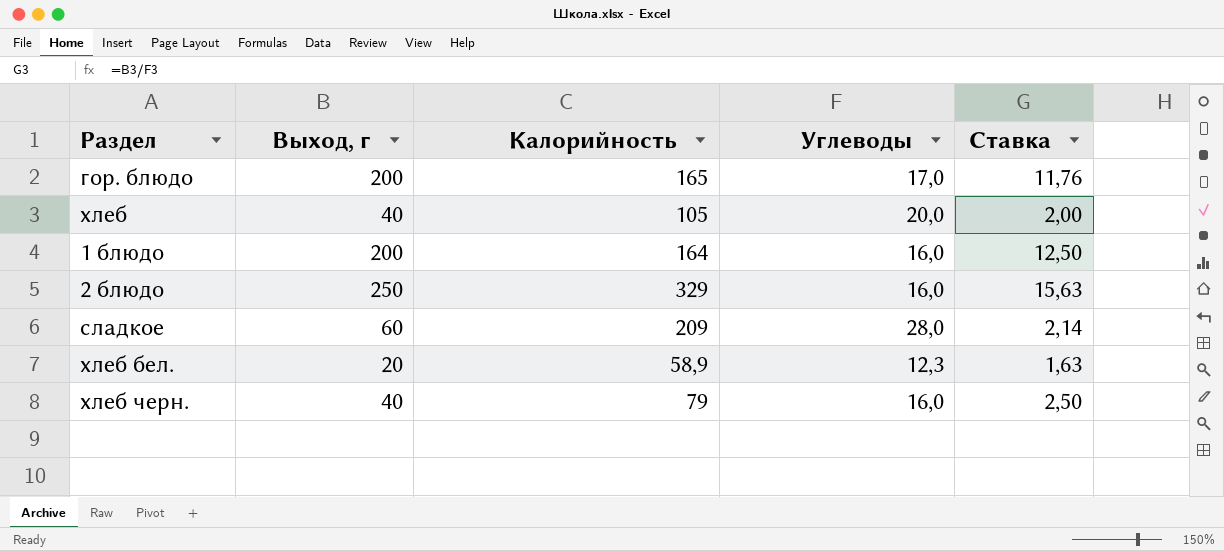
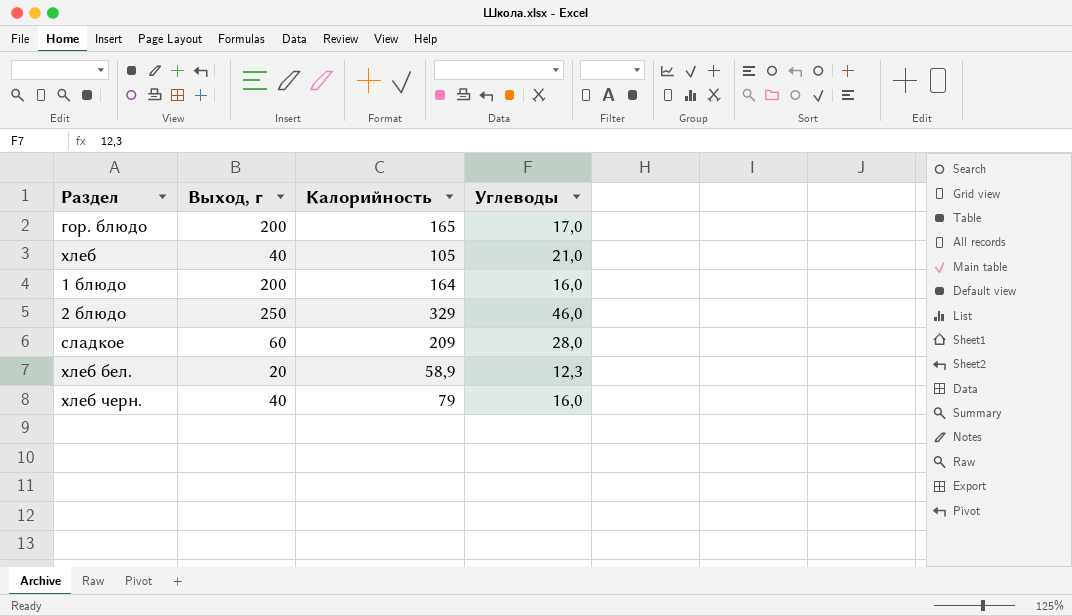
column Ставка | formula: [Выход, г] / [Углеводы] -> none
хлеб | Углеводы: 20,0 -> 21,0
2 блюдо | Углеводы: 16,0 -> 46,0

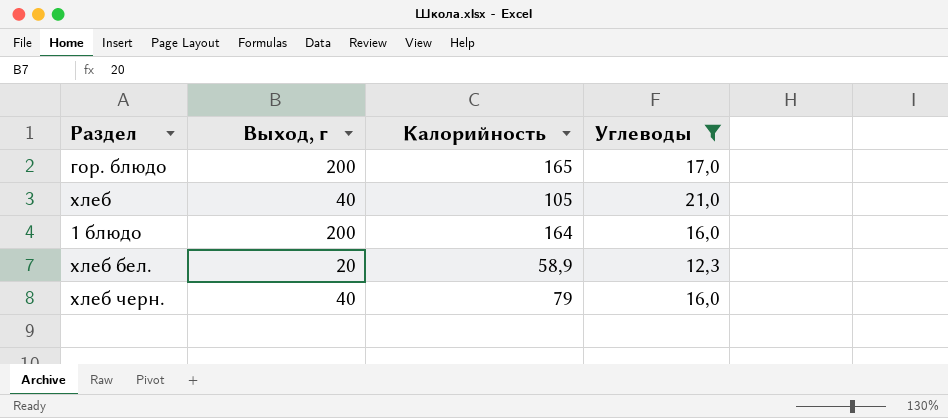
filter: none -> Углеводы <= 21,0

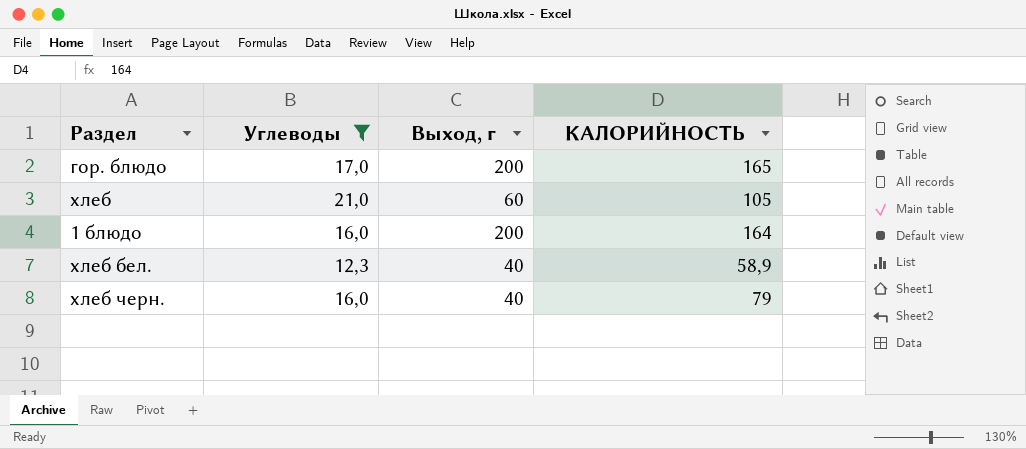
column Углеводы | position: 4 -> 2
column name: Калорийность -> КАЛОРИЙНОСТЬ
хлеб | Выход, г: 40 -> 60
хлеб бел. | Выход, г: 20 -> 40

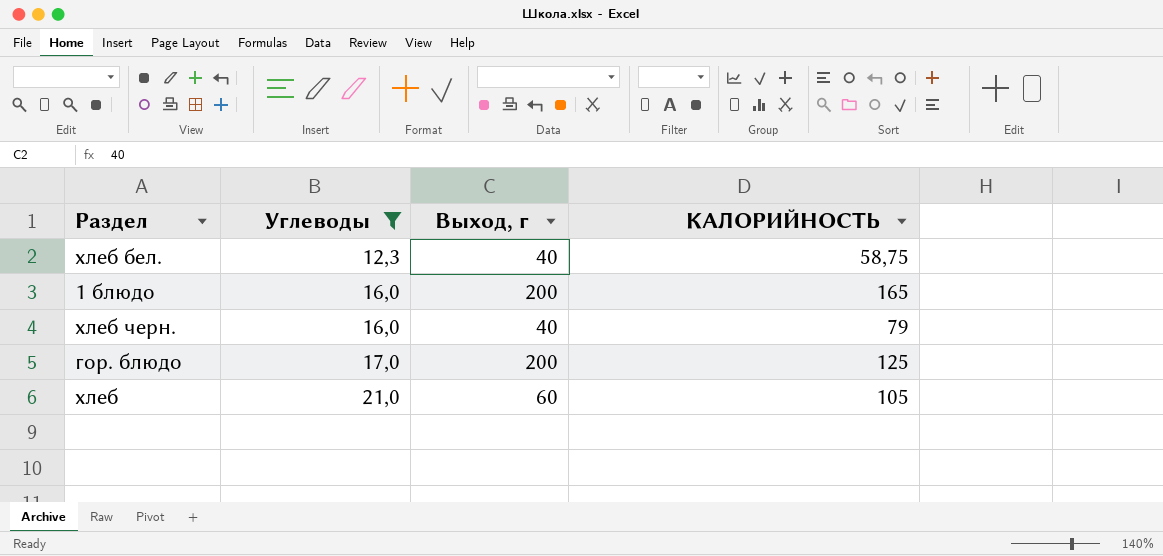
row order: none -> Углеводы ascending
хлеб бел. | КАЛОРИЙНОСТЬ: 58,9 -> 58,75
1 блюдо | КАЛОРИЙНОСТЬ: 164 -> 165
гор. блюдо | КАЛОРИЙНОСТЬ: 165 -> 125

